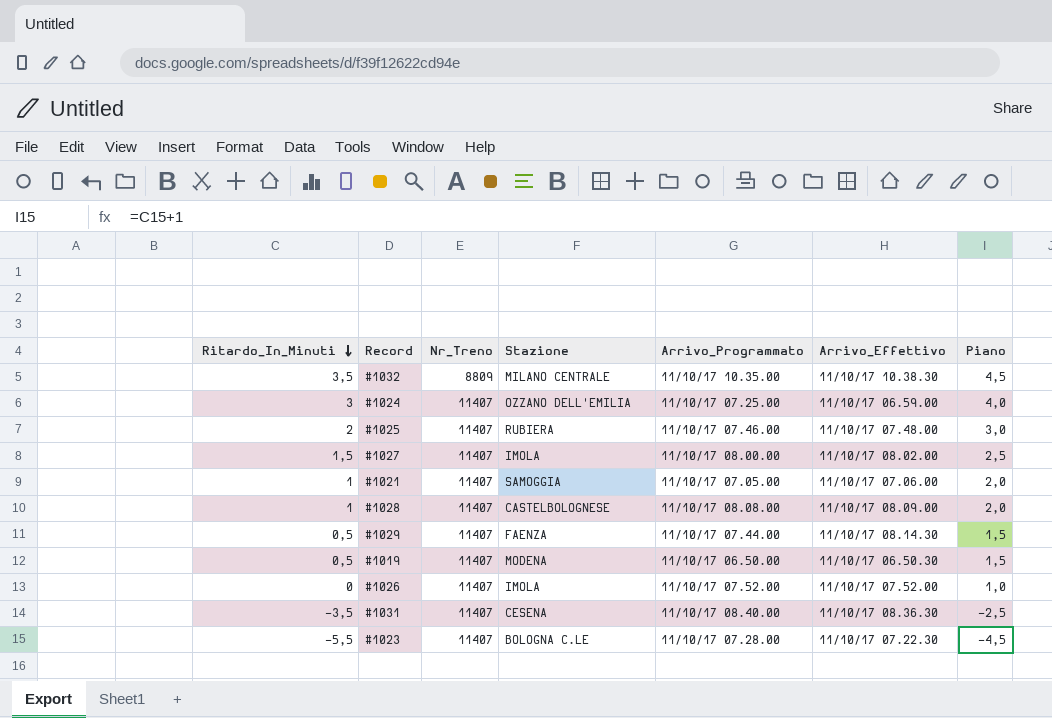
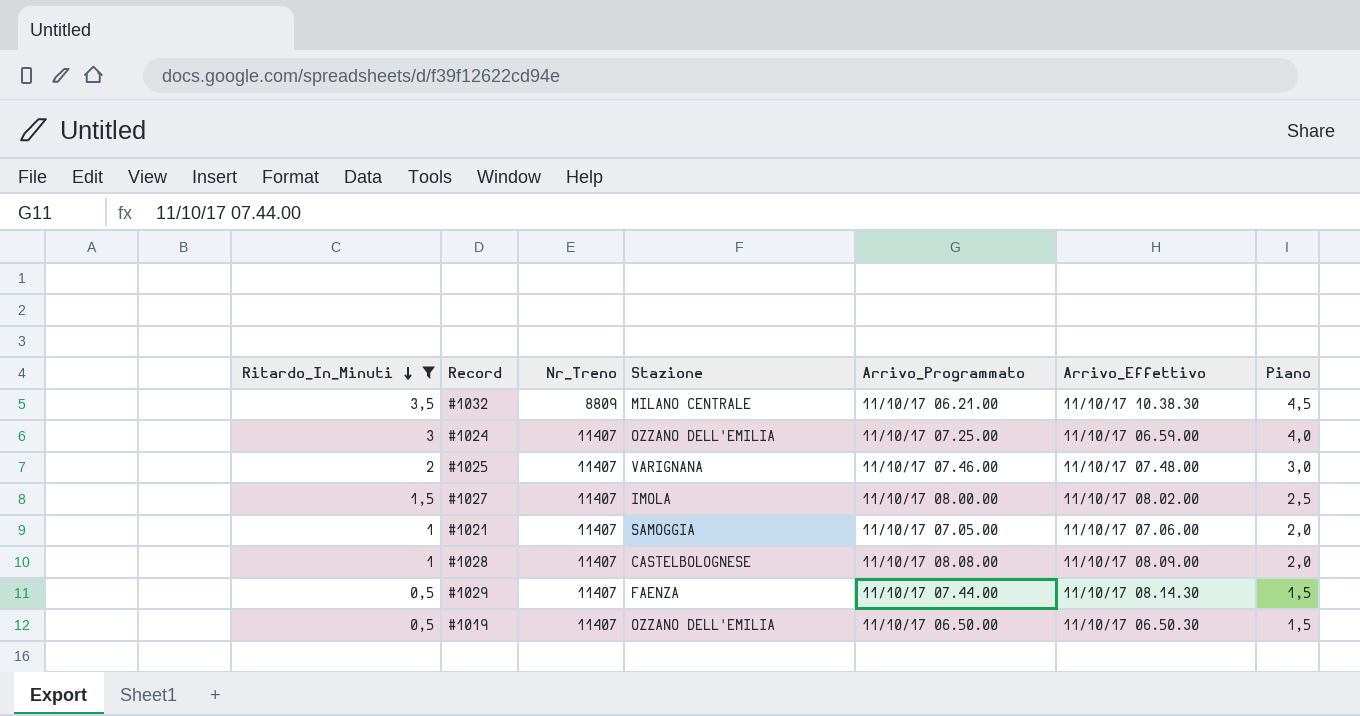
filter: none -> Ritardo_In_Minuti >= 0,5
#1032 | Arrivo_Programmato: 11/10/17 10.35.00 -> 11/10/17 06.21.00
#1025 | Stazione: RUBIERA -> VARIGNANA
#1019 | Stazione: MODENA -> OZZANO DELL'EMILIA

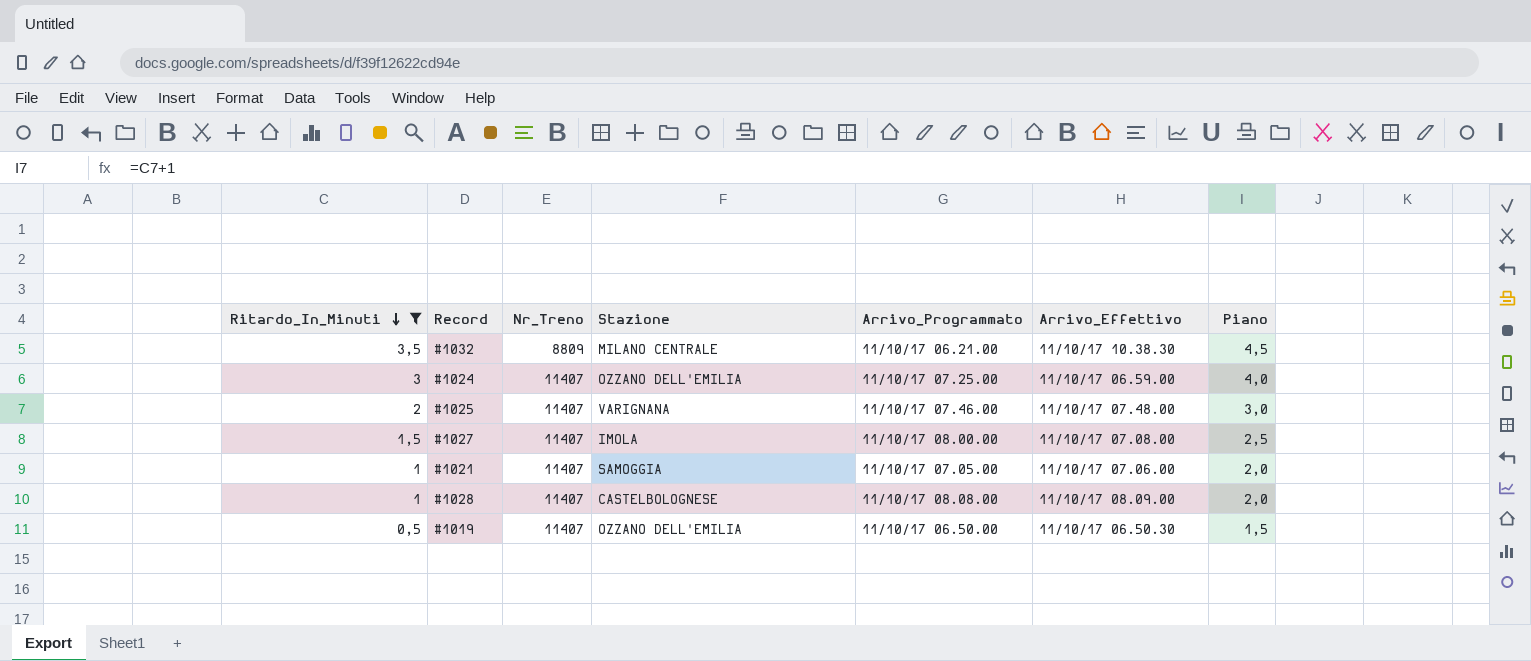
row #1029: 0,5 | 11407 | FAENZA | 11/10/17 07.44.00 | 11/10/17 08.14.30 | 1,5 -> none
#1027 | Arrivo_Effettivo: 11/10/17 08.02.00 -> 11/10/17 07.08.00

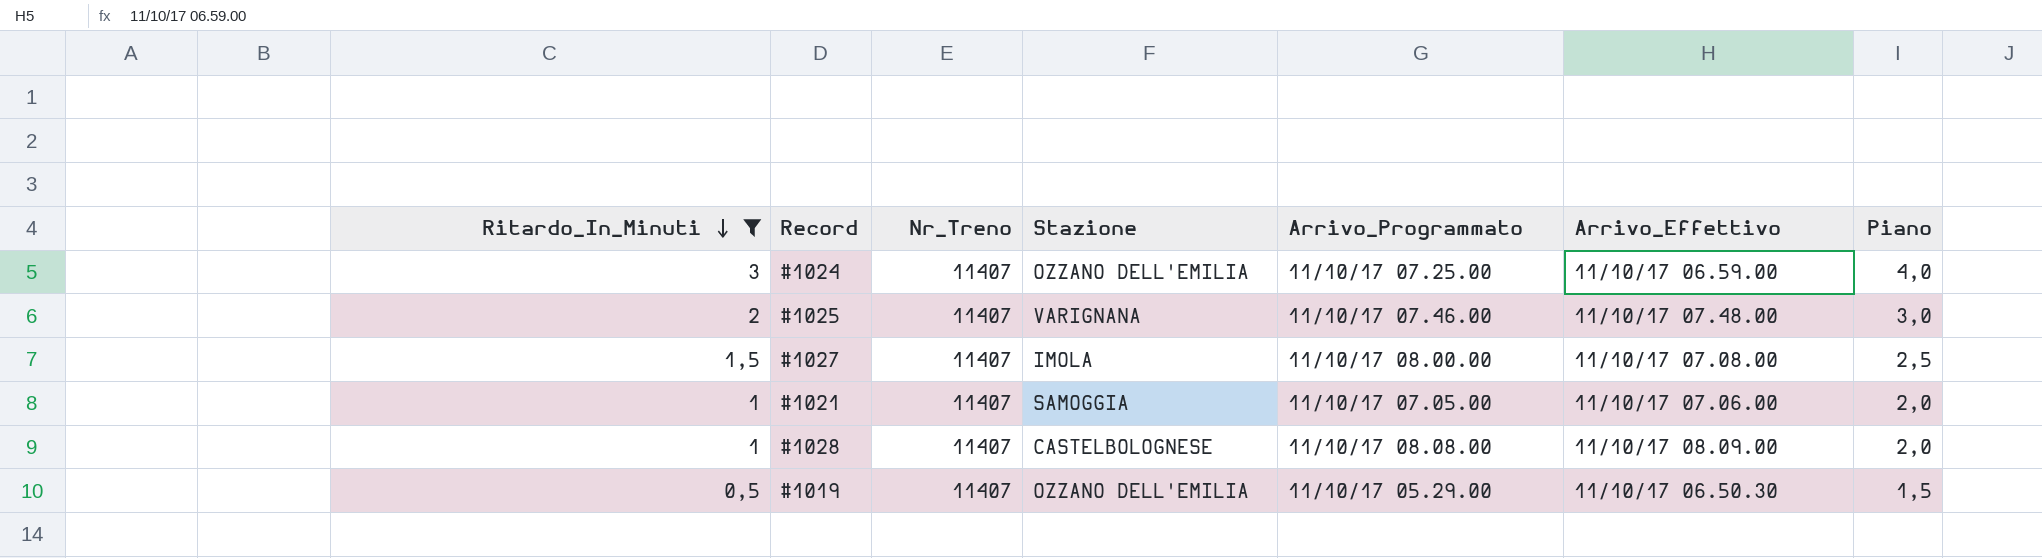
row #1032: 3,5 | 8809 | MILANO CENTRALE | 11/10/17 06.21.00 | 11/10/17 10.38.30 | 4,5 -> none
#1019 | Arrivo_Programmato: 11/10/17 06.50.00 -> 11/10/17 05.29.00

